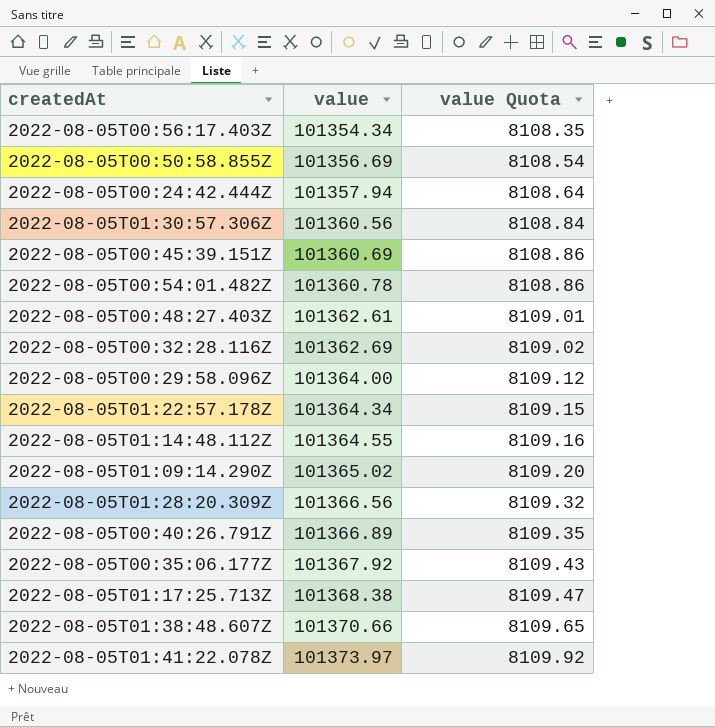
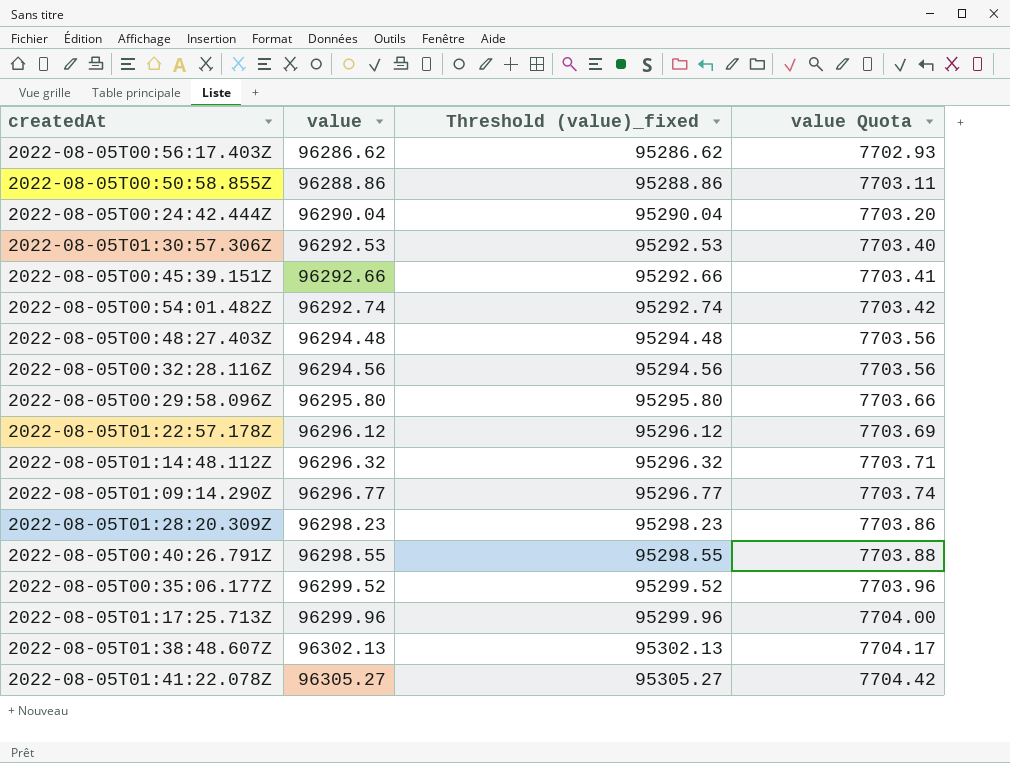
column Threshold (value)_fixed | formula: none -> [value] - 1000
2022-08-05T00:56:17.403Z | value: 101354.34 -> 96286.62
2022-08-05T00:56:17.403Z | value Quota: 8108.35 -> 7702.93
2022-08-05T00:50:58.855Z | value: 101356.69 -> 96288.86
2022-08-05T00:50:58.855Z | value Quota: 8108.54 -> 7703.11
2022-08-05T00:24:42.444Z | value: 101357.94 -> 96290.04
2022-08-05T00:24:42.444Z | value Quota: 8108.64 -> 7703.20
2022-08-05T01:30:57.306Z | value: 101360.56 -> 96292.53
2022-08-05T01:30:57.306Z | value Quota: 8108.84 -> 7703.40
2022-08-05T00:45:39.151Z | value: 101360.69 -> 96292.66
2022-08-05T00:45:39.151Z | value Quota: 8108.86 -> 7703.41
2022-08-05T00:54:01.482Z | value: 101360.78 -> 96292.74
2022-08-05T00:54:01.482Z | value Quota: 8108.86 -> 7703.42
2022-08-05T00:48:27.403Z | value: 101362.61 -> 96294.48
2022-08-05T00:48:27.403Z | value Quota: 8109.01 -> 7703.56
2022-08-05T00:32:28.116Z | value: 101362.69 -> 96294.56
2022-08-05T00:32:28.116Z | value Quota: 8109.02 -> 7703.56
2022-08-05T00:29:58.096Z | value: 101364.00 -> 96295.80
2022-08-05T00:29:58.096Z | value Quota: 8109.12 -> 7703.66
2022-08-05T01:22:57.178Z | value: 101364.34 -> 96296.12
2022-08-05T01:22:57.178Z | value Quota: 8109.15 -> 7703.69
2022-08-05T01:14:48.112Z | value: 101364.55 -> 96296.32
2022-08-05T01:14:48.112Z | value Quota: 8109.16 -> 7703.71
2022-08-05T01:09:14.290Z | value: 101365.02 -> 96296.77
2022-08-05T01:09:14.290Z | value Quota: 8109.20 -> 7703.74
2022-08-05T01:28:20.309Z | value: 101366.56 -> 96298.23
2022-08-05T01:28:20.309Z | value Quota: 8109.32 -> 7703.86
2022-08-05T00:40:26.791Z | value: 101366.89 -> 96298.55
2022-08-05T00:40:26.791Z | value Quota: 8109.35 -> 7703.88
2022-08-05T00:35:06.177Z | value: 101367.92 -> 96299.52
2022-08-05T00:35:06.177Z | value Quota: 8109.43 -> 7703.96
2022-08-05T01:17:25.713Z | value: 101368.38 -> 96299.96
2022-08-05T01:17:25.713Z | value Quota: 8109.47 -> 7704.00
2022-08-05T01:38:48.607Z | value: 101370.66 -> 96302.13
2022-08-05T01:38:48.607Z | value Quota: 8109.65 -> 7704.17
2022-08-05T01:41:22.078Z | value: 101373.97 -> 96305.27
2022-08-05T01:41:22.078Z | value Quota: 8109.92 -> 7704.42

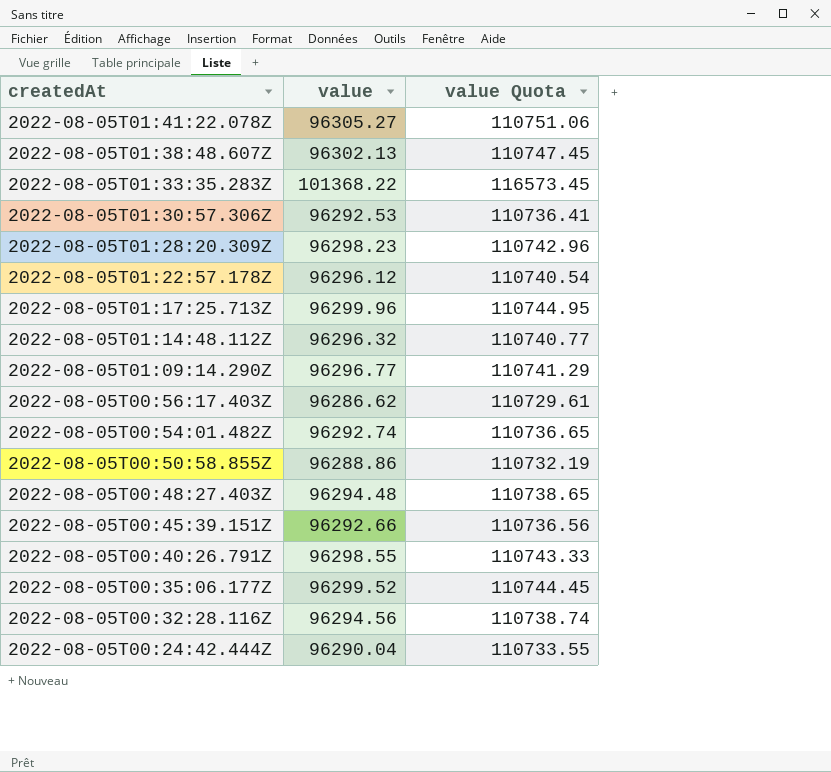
row order: value ascending -> createdAt descending
column Threshold (value)_fixed | formula: [value] - 1000 -> none
column value Quota | formula: [value] * 0.08 -> [value] * 1.15
row 2022-08-05T00:29:58.096Z: 96295.80 | 95295.80 | 7703.66 -> none
row 2022-08-05T01:33:35.283Z: none -> 101368.22 | 116573.45

